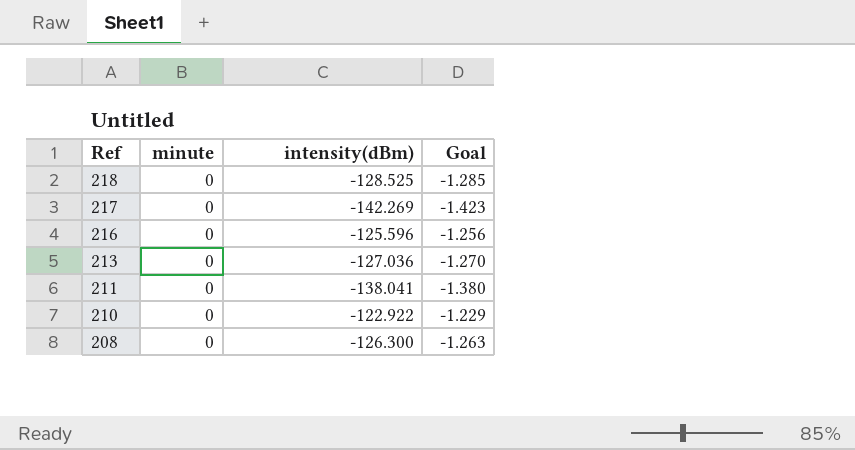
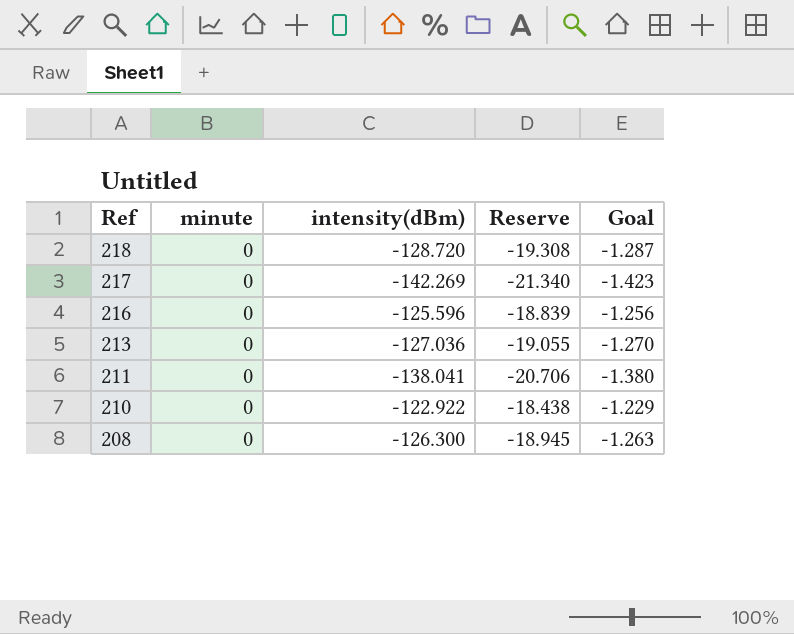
column Reserve | formula: none -> [intensity(dBm)] * 0.15
218 | intensity(dBm): -128.525 -> -128.720
218 | Goal: -1.285 -> -1.287

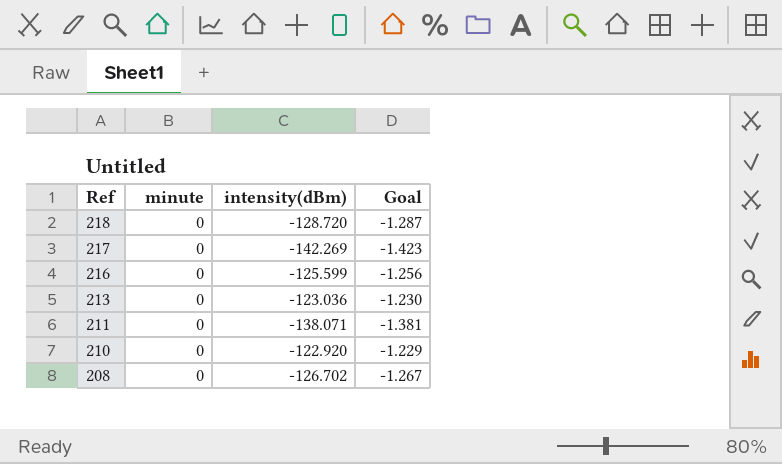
column Reserve | formula: [intensity(dBm)] * 0.15 -> none
216 | intensity(dBm): -125.596 -> -125.599
213 | intensity(dBm): -127.036 -> -123.036
213 | Goal: -1.270 -> -1.230
211 | intensity(dBm): -138.041 -> -138.071
211 | Goal: -1.380 -> -1.381
210 | intensity(dBm): -122.922 -> -122.920
208 | intensity(dBm): -126.300 -> -126.702
208 | Goal: -1.263 -> -1.267

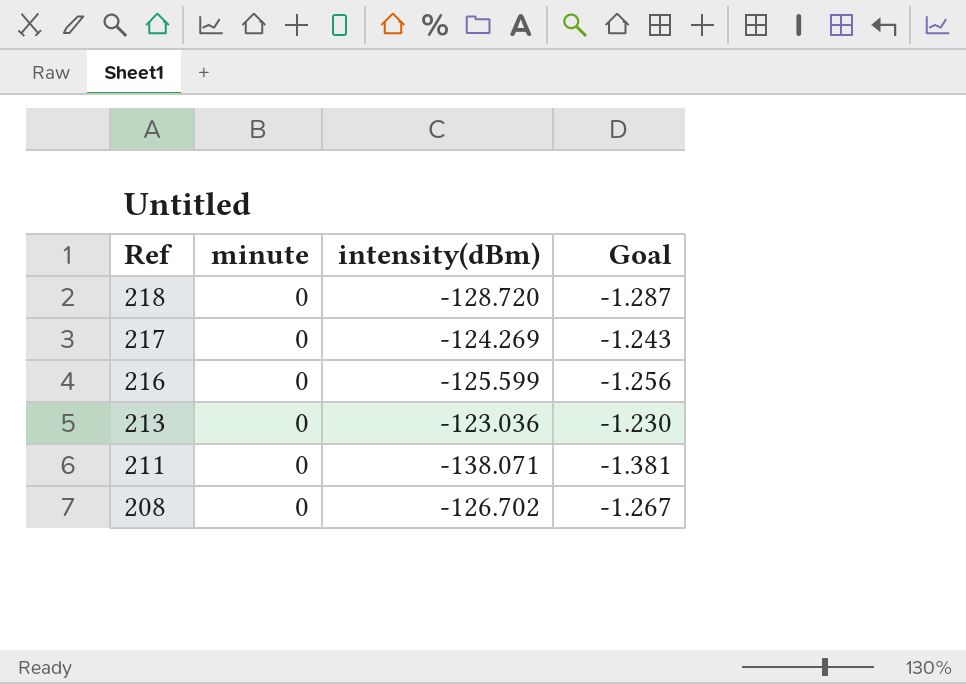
row 210: 0 | -122.920 | -1.229 -> none
217 | intensity(dBm): -142.269 -> -124.269
217 | Goal: -1.423 -> -1.243

